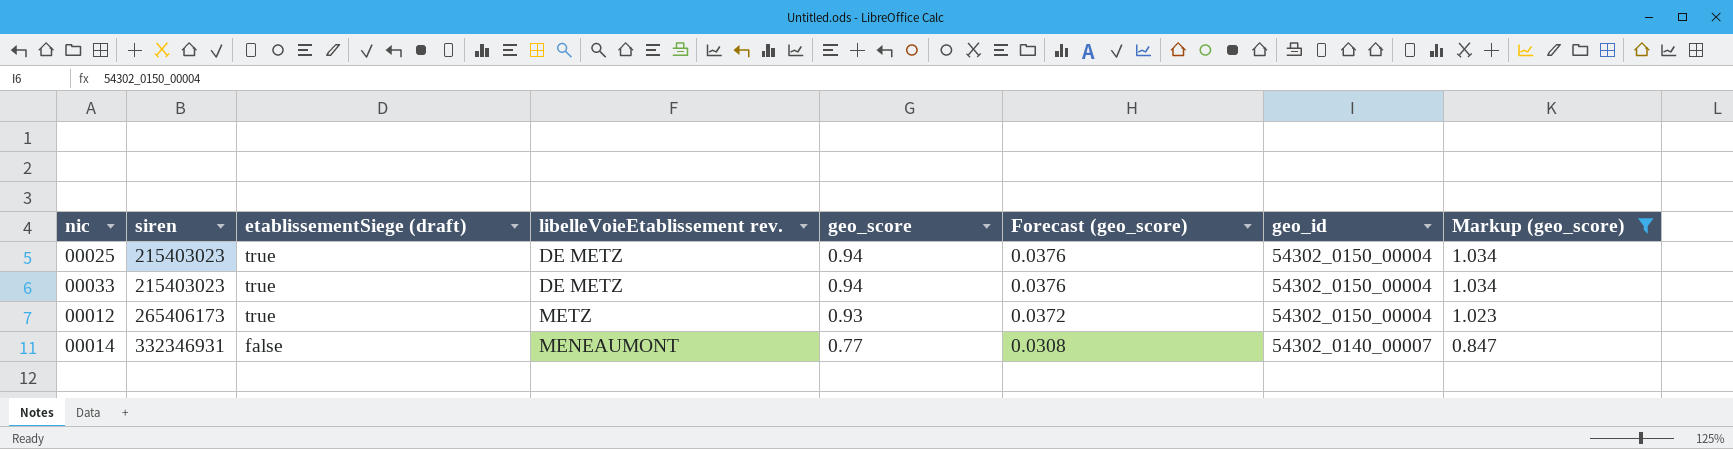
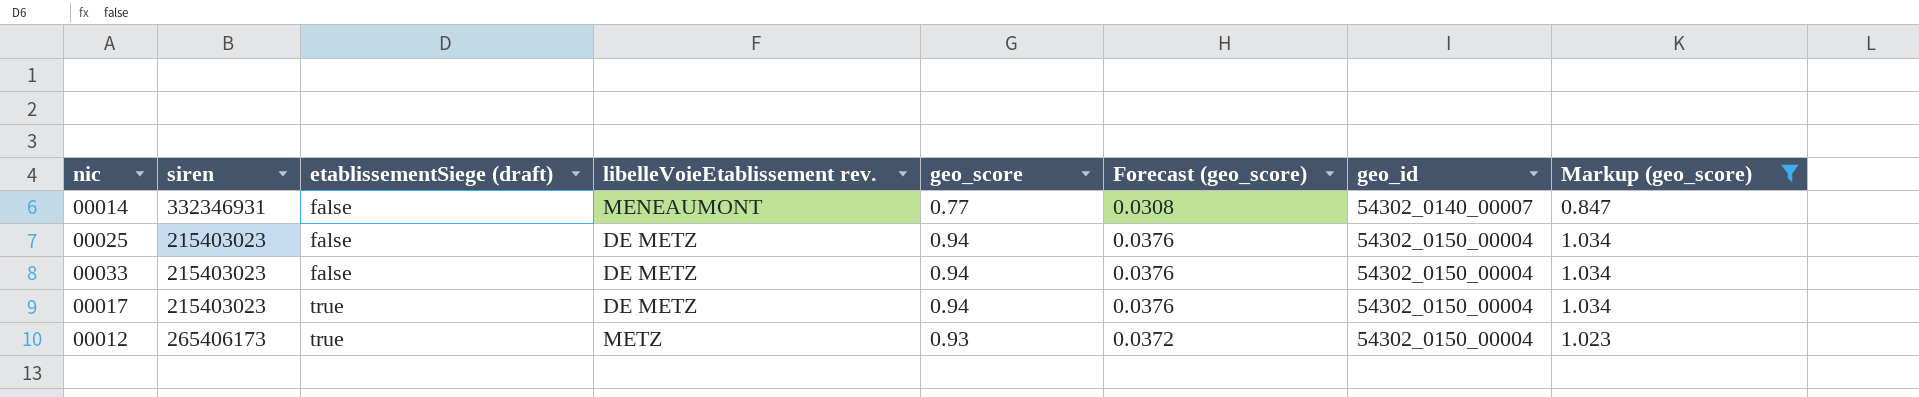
row order: siren ascending -> etablissementSiege (draft) ascending
00025 | etablissementSiege (draft): true -> false
00033 | etablissementSiege (draft): true -> false
row 00017: none -> 215403023 | true | DE METZ | 0.94 | 0.0376 | 54302_0150_00004 | 1.034

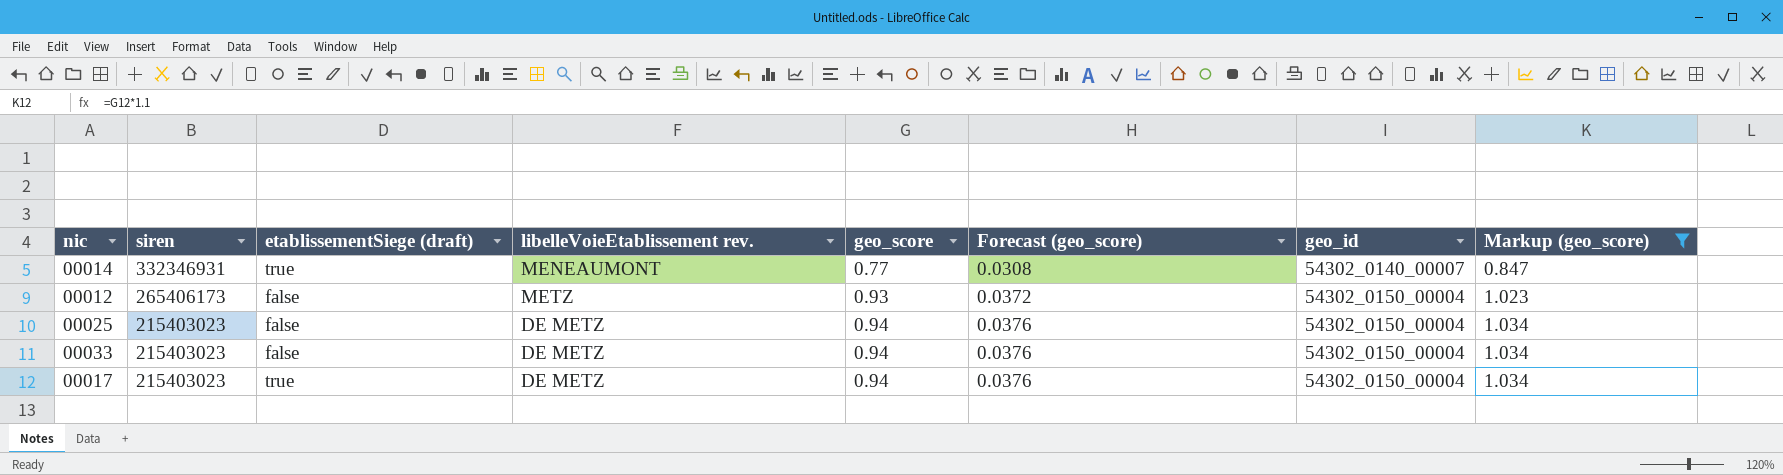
row order: etablissementSiege (draft) ascending -> siren descending
00014 | etablissementSiege (draft): false -> true
00012 | etablissementSiege (draft): true -> false

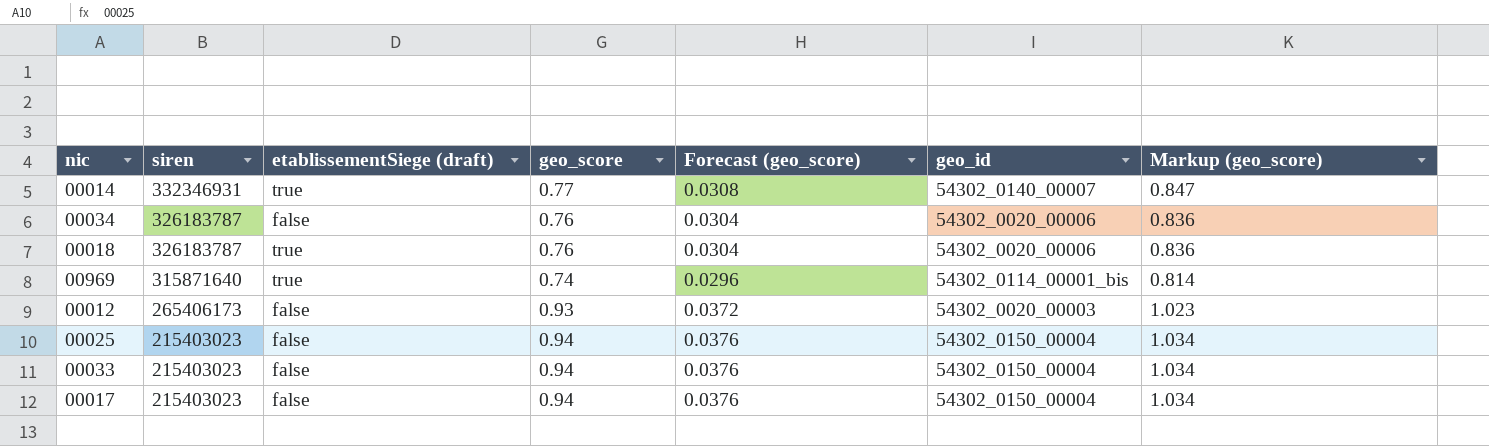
filter: Markup (geo_score) >= 0.847 -> none
column libelleVoieEtablissement rev. | position: 4 -> none
00012 | geo_id: 54302_0150_00004 -> 54302_0020_00003
00017 | etablissementSiege (draft): true -> false

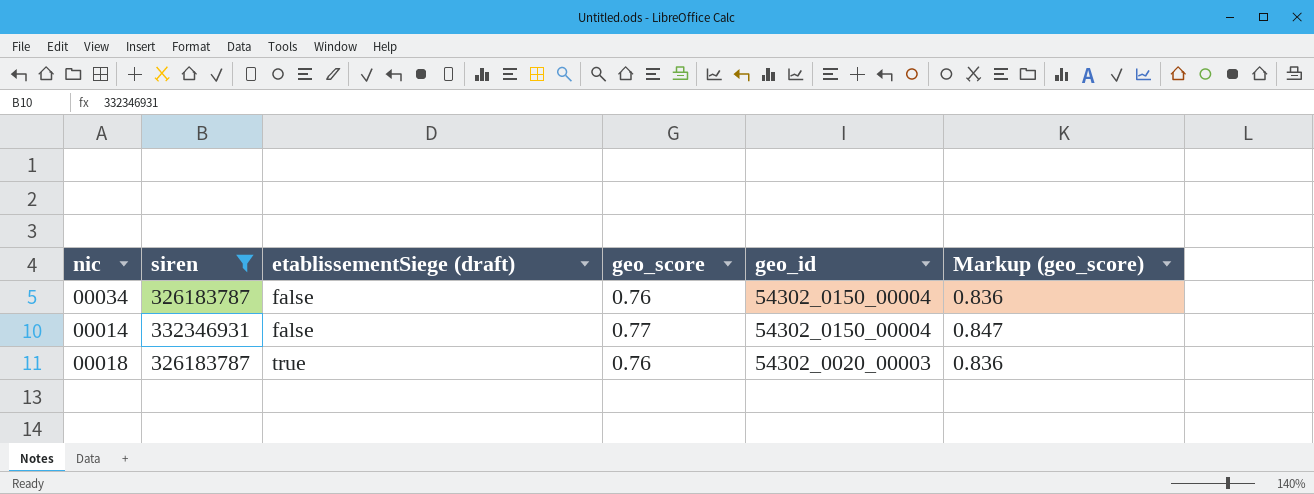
filter: none -> siren >= 326183787
row order: siren descending -> etablissementSiege (draft) ascending
column Forecast (geo_score) | formula: [geo_score] * 0.04 -> none
00034 | geo_id: 54302_0020_00006 -> 54302_0150_00004
00014 | etablissementSiege (draft): true -> false
00014 | geo_id: 54302_0140_00007 -> 54302_0150_00004
00018 | geo_id: 54302_0020_00006 -> 54302_0020_00003

